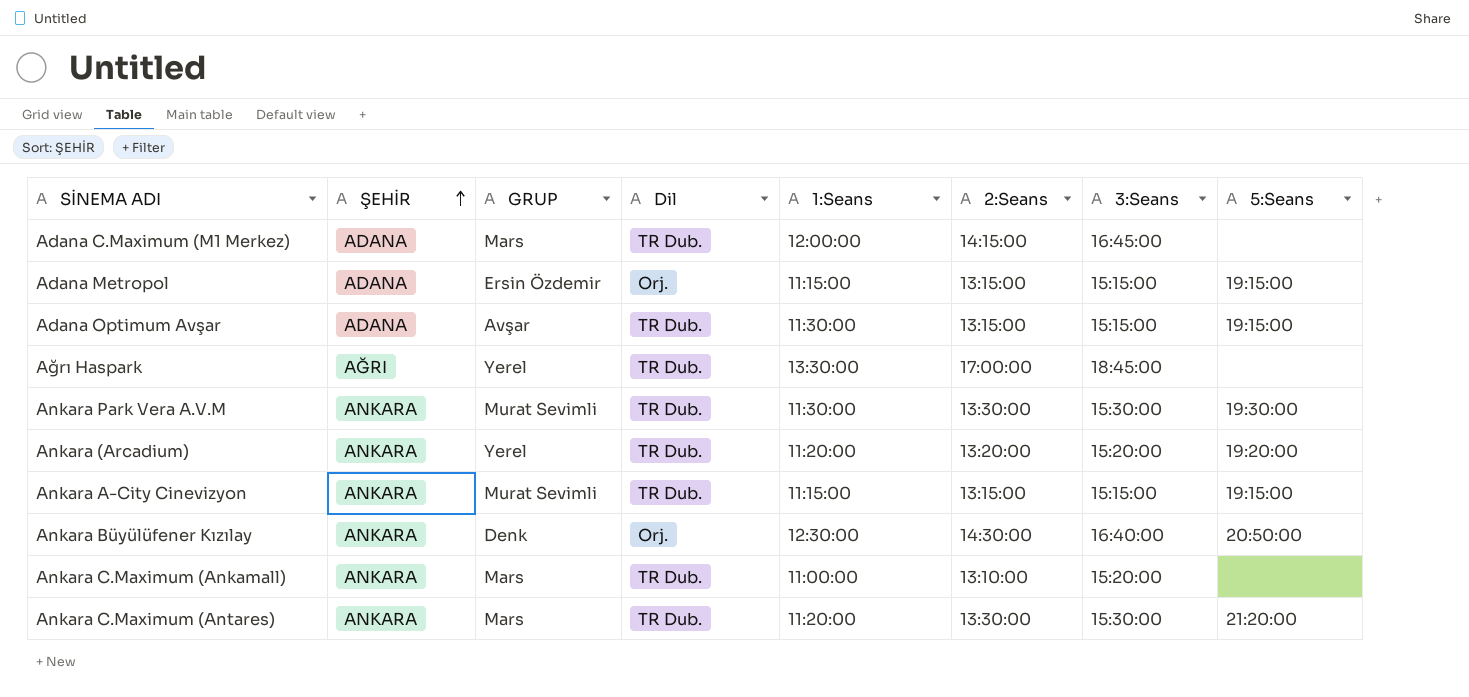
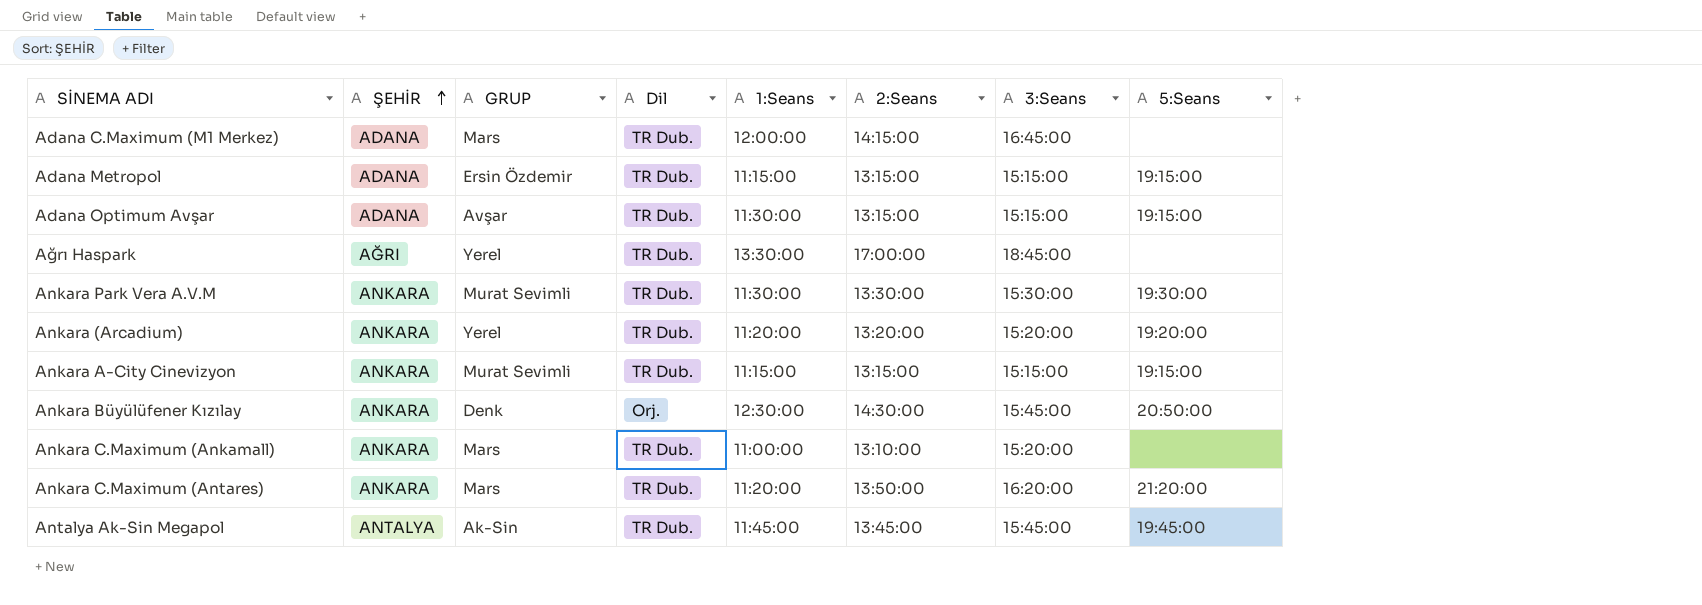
Adana Metropol | Dil: Orj. -> TR Dub.
Ankara Büyülüfener Kızılay | 3:Seans: 16:40:00 -> 15:45:00
Ankara C.Maximum (Antares) | 2:Seans: 13:30:00 -> 13:50:00
Ankara C.Maximum (Antares) | 3:Seans: 15:30:00 -> 16:20:00
row Antalya Ak-Sin Megapol: none -> ANTALYA | Ak-Sin | TR Dub. | 11:45:00 | 13:45:00 | 15:45:00 | 19:45:00

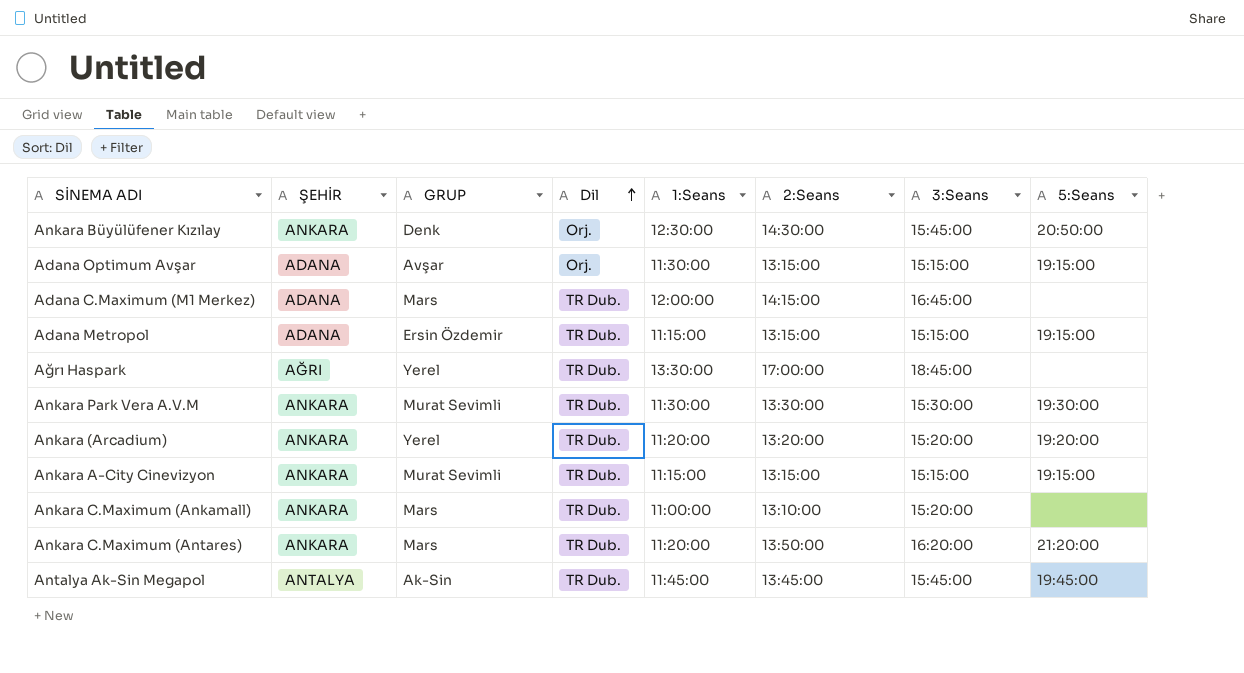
row order: ŞEHİR ascending -> Dil ascending
Adana Optimum Avşar | Dil: TR Dub. -> Orj.

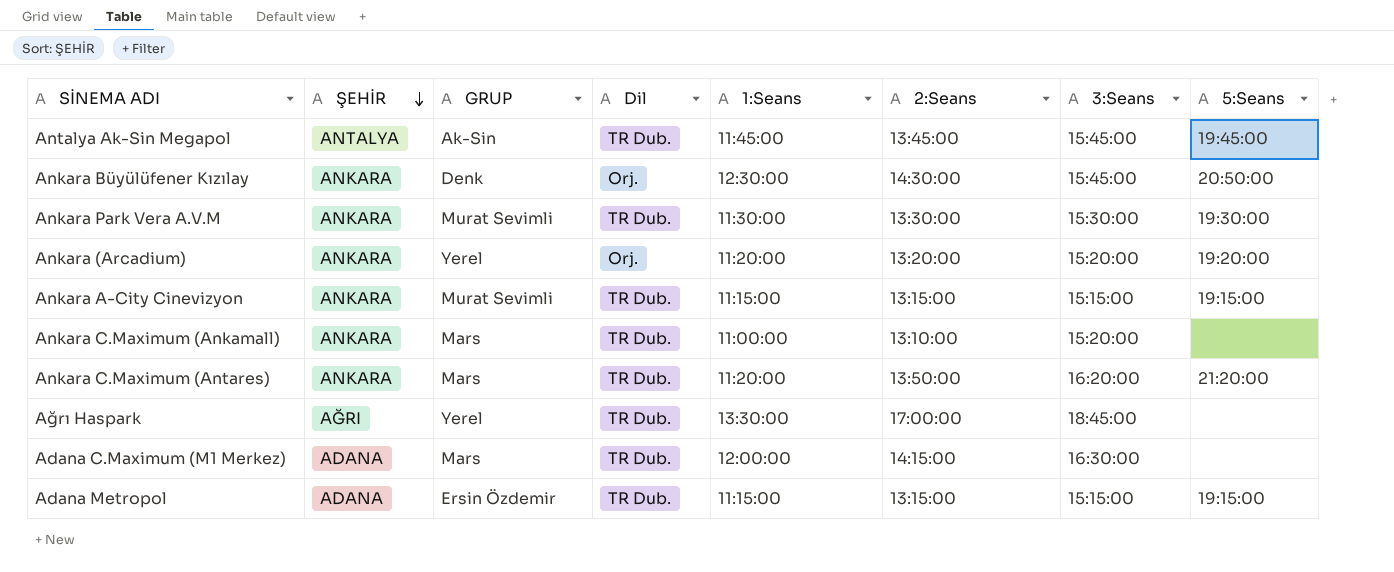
row order: Dil ascending -> ŞEHİR descending
row Adana Optimum Avşar: ADANA | Avşar | Orj. | 11:30:00 | 13:15:00 | 15:15:00 | 19:15:00 -> none
Ankara (Arcadium) | Dil: TR Dub. -> Orj.
Adana C.Maximum (M1 Merkez) | 3:Seans: 16:45:00 -> 16:30:00

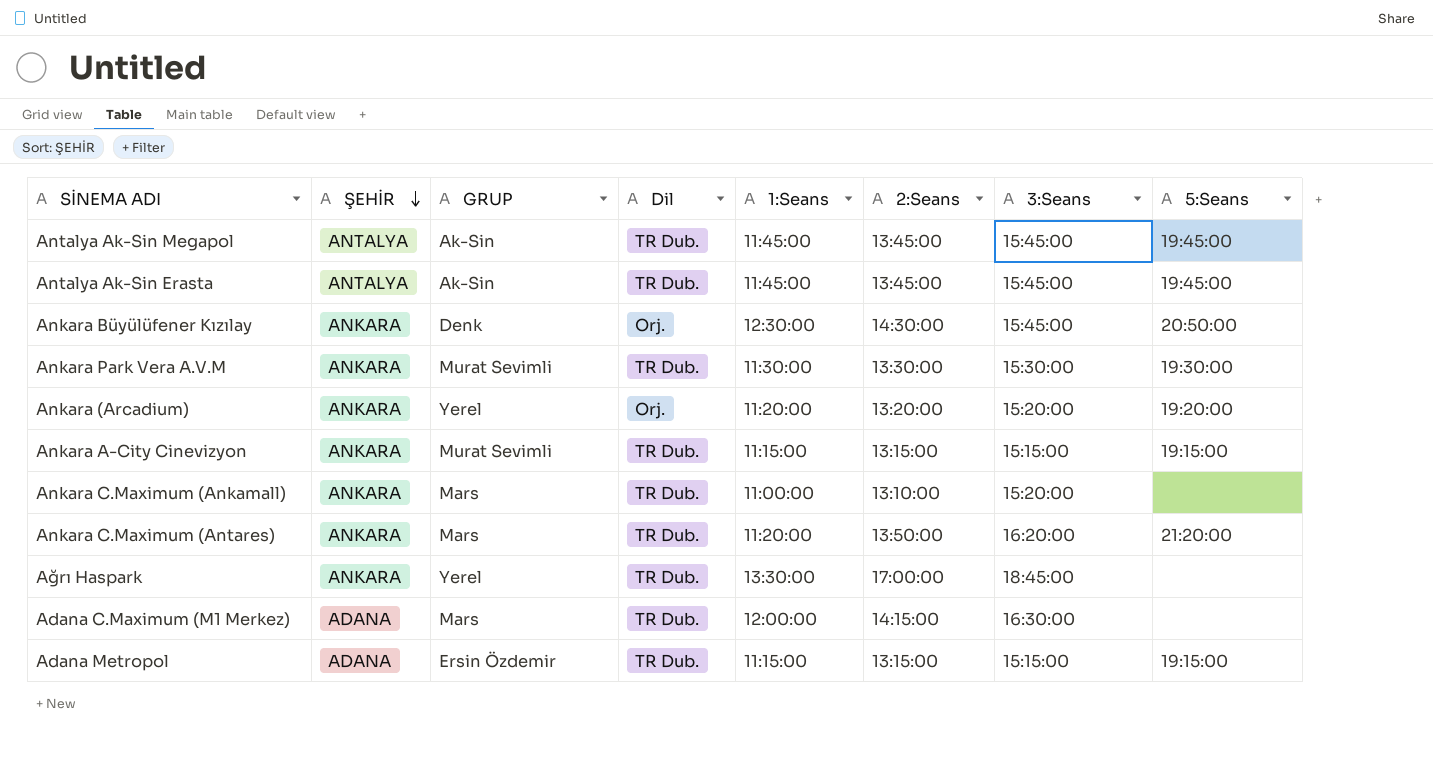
row Antalya Ak-Sin Erasta: none -> ANTALYA | Ak-Sin | TR Dub. | 11:45:00 | 13:45:00 | 15:45:00 | 19:45:00
Ağrı Haspark | ŞEHİR: AĞRI -> ANKARA

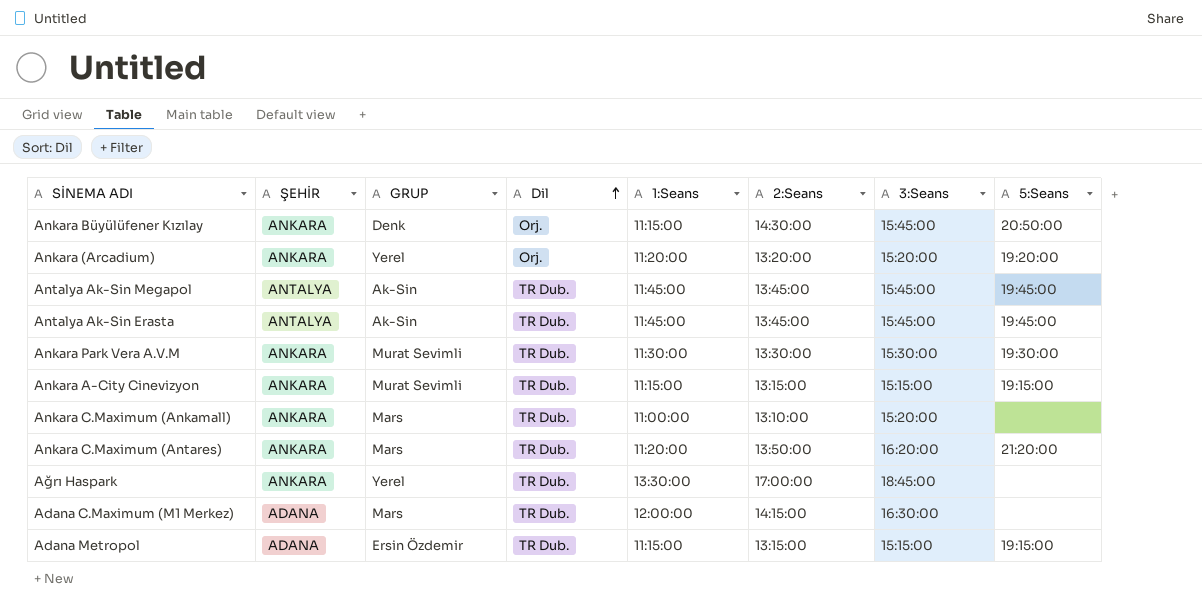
row order: ŞEHİR descending -> Dil ascending
Ankara Büyülüfener Kızılay | 1:Seans: 12:30:00 -> 11:15:00

